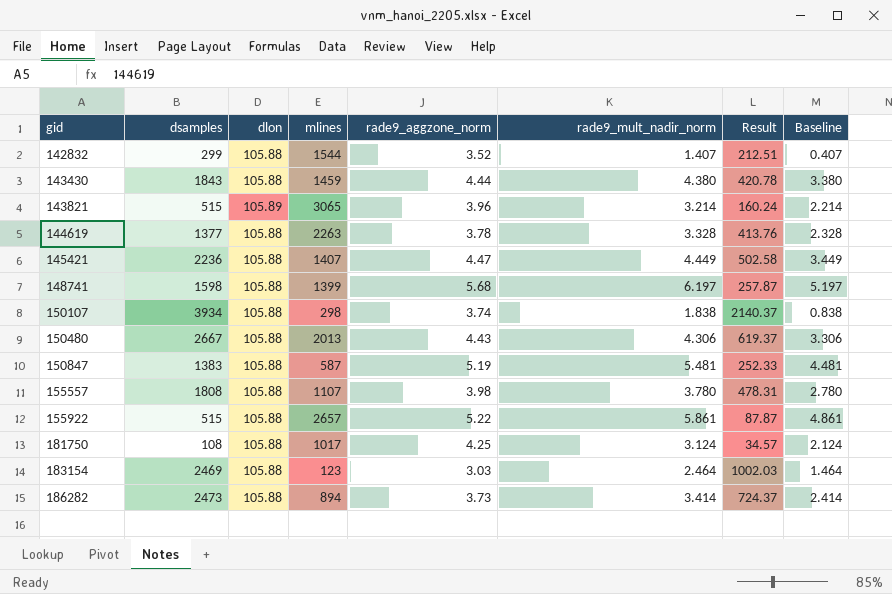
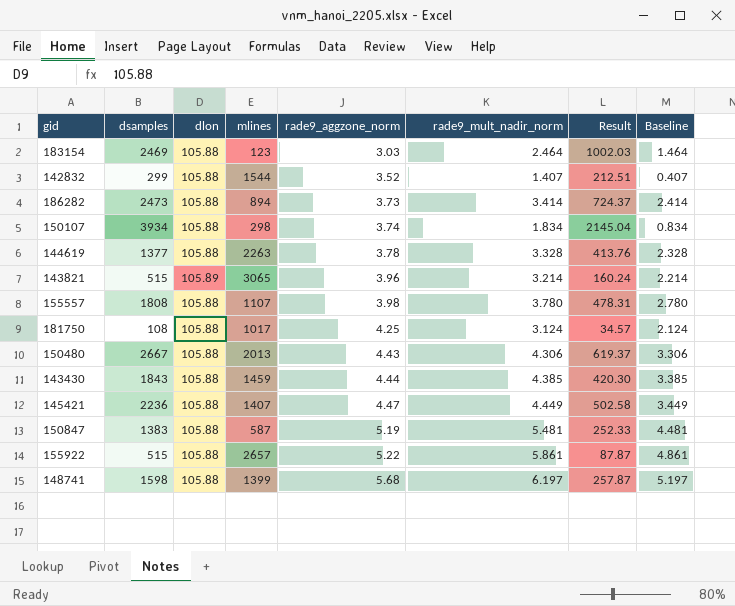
row order: gid ascending -> rade9_aggzone_norm ascending
150107 | rade9_mult_nadir_norm: 1.838 -> 1.834
150107 | Result: 2140.37 -> 2145.04
150107 | Baseline: 0.838 -> 0.834
143430 | rade9_mult_nadir_norm: 4.380 -> 4.385
143430 | Result: 420.78 -> 420.30
143430 | Baseline: 3.380 -> 3.385

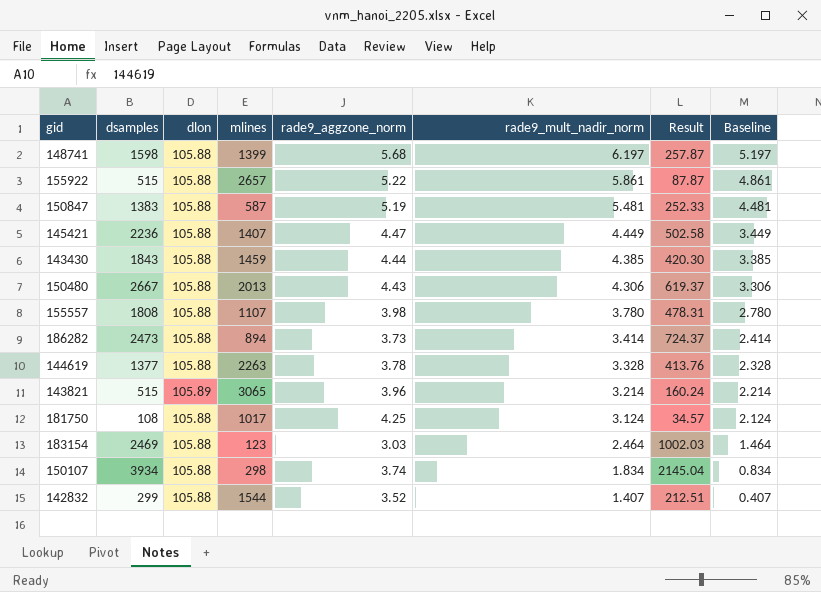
row order: rade9_aggzone_norm ascending -> rade9_mult_nadir_norm descending

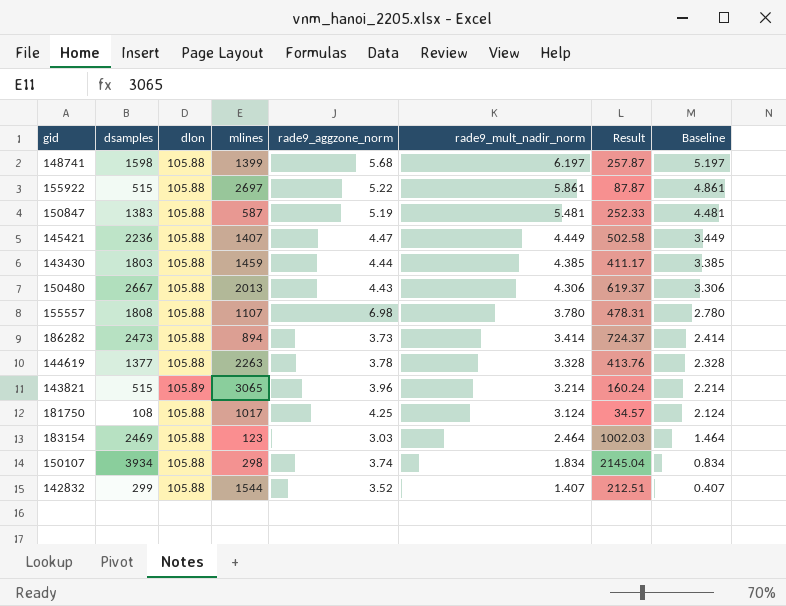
155922 | mlines: 2657 -> 2697
143430 | dsamples: 1843 -> 1803
143430 | Result: 420.30 -> 411.17
155557 | rade9_aggzone_norm: 3.98 -> 6.98

